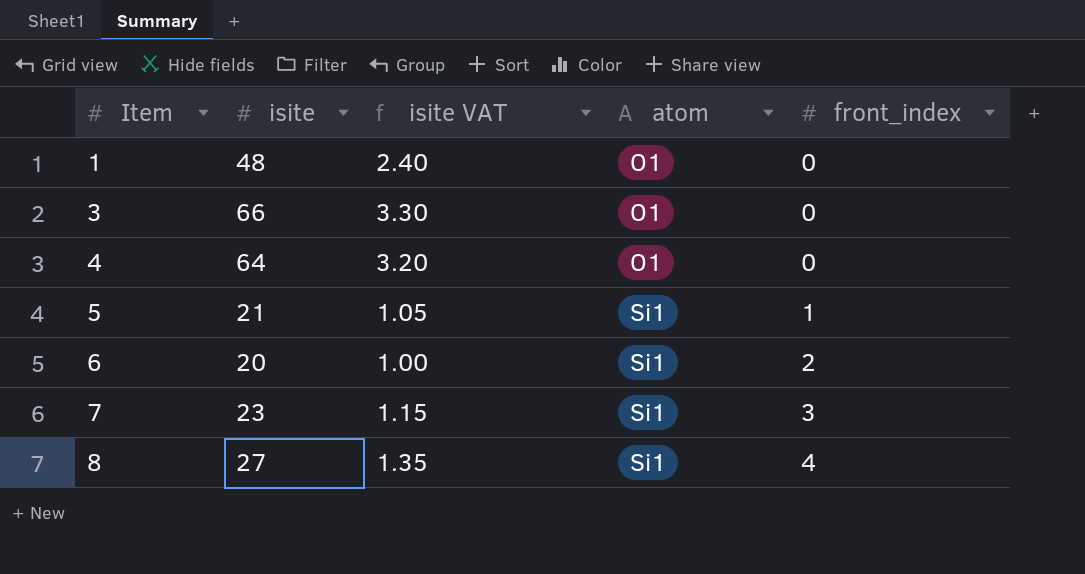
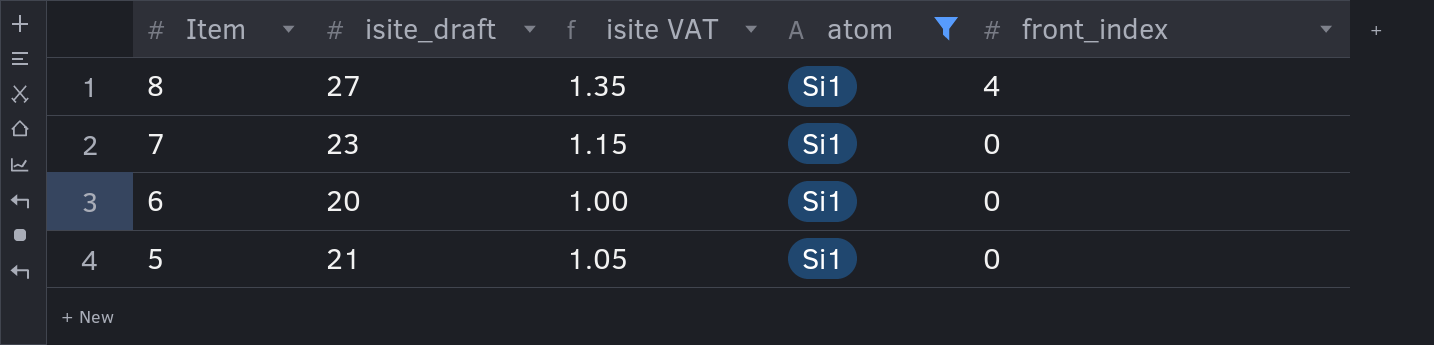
filter: none -> atom = Si1
row order: Item ascending -> Item descending
column name: isite -> isite_draft
7 | front_index: 3 -> 0
6 | front_index: 2 -> 0
5 | front_index: 1 -> 0

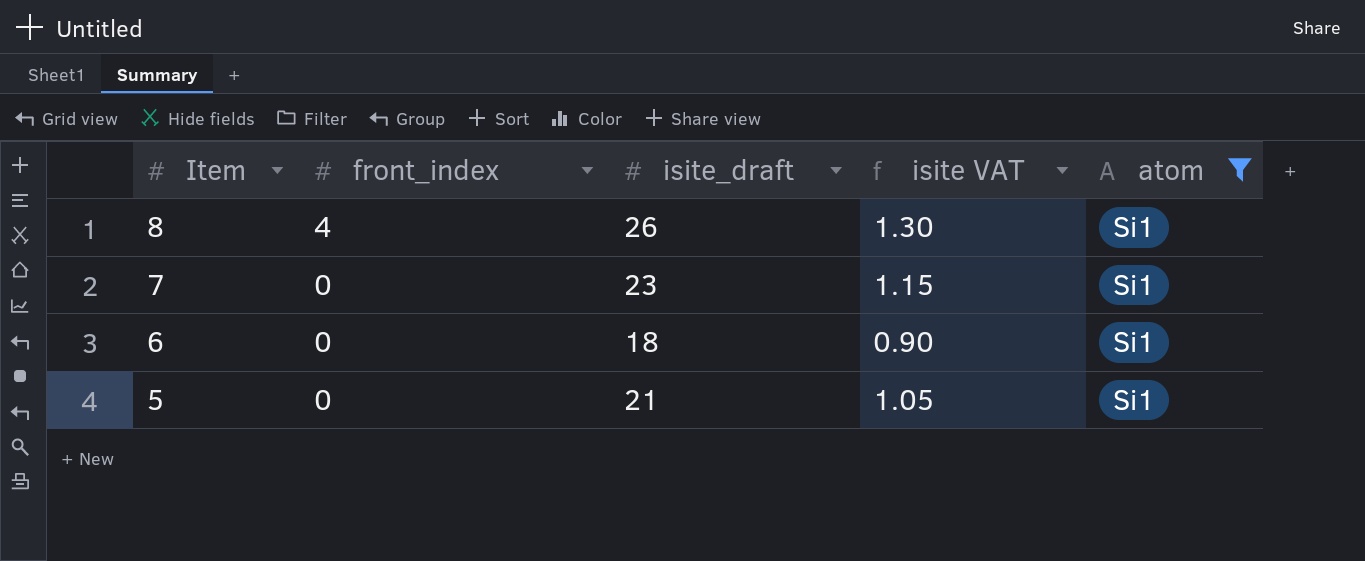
column front_index | position: 5 -> 2
8 | isite_draft: 27 -> 26
8 | isite VAT: 1.35 -> 1.30
6 | isite_draft: 20 -> 18
6 | isite VAT: 1.00 -> 0.90

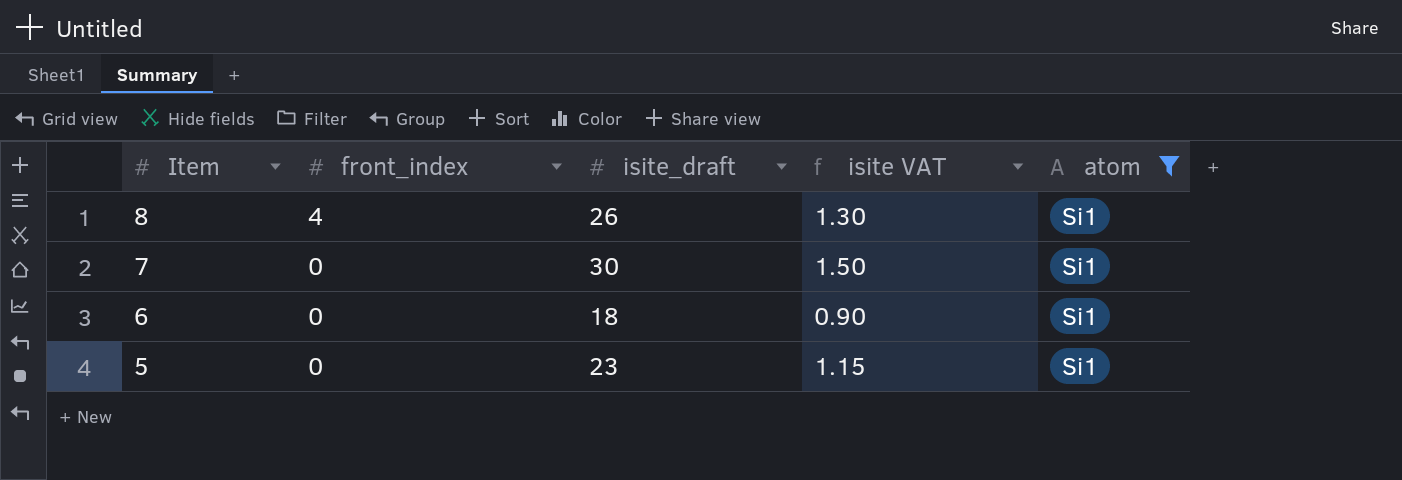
7 | isite_draft: 23 -> 30
7 | isite VAT: 1.15 -> 1.50
5 | isite_draft: 21 -> 23
5 | isite VAT: 1.05 -> 1.15

